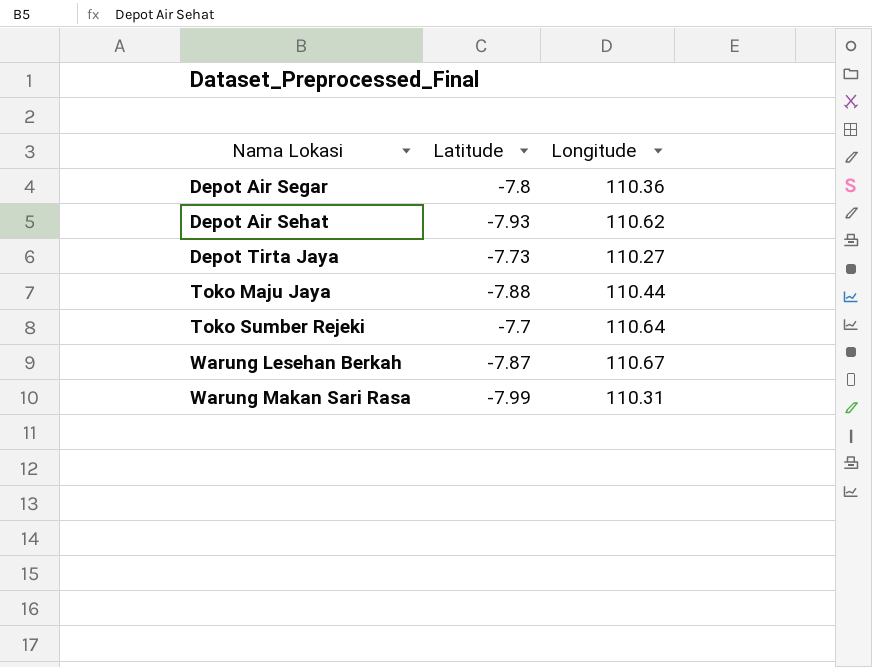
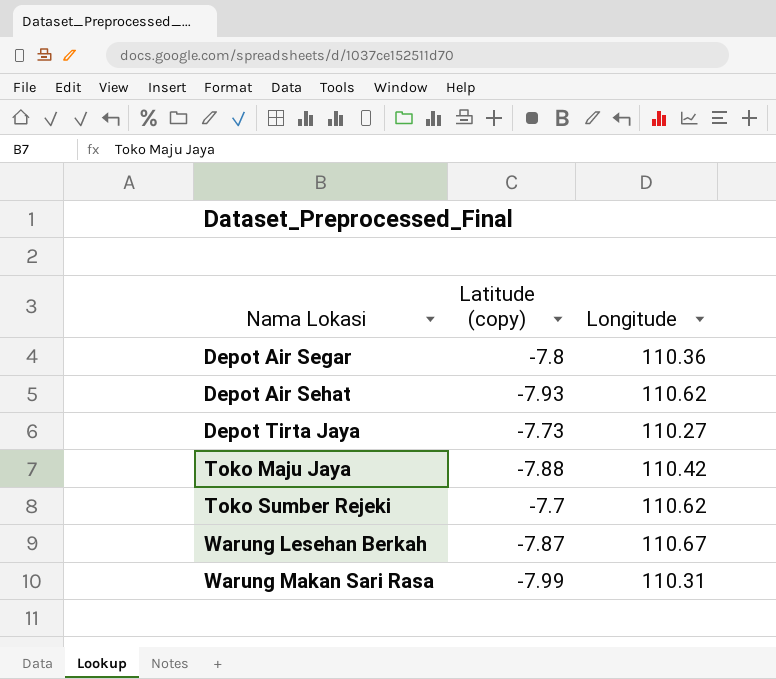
column name: Latitude -> Latitude (copy)
Toko Maju Jaya | Longitude: 110.44 -> 110.42
Toko Sumber Rejeki | Longitude: 110.64 -> 110.62

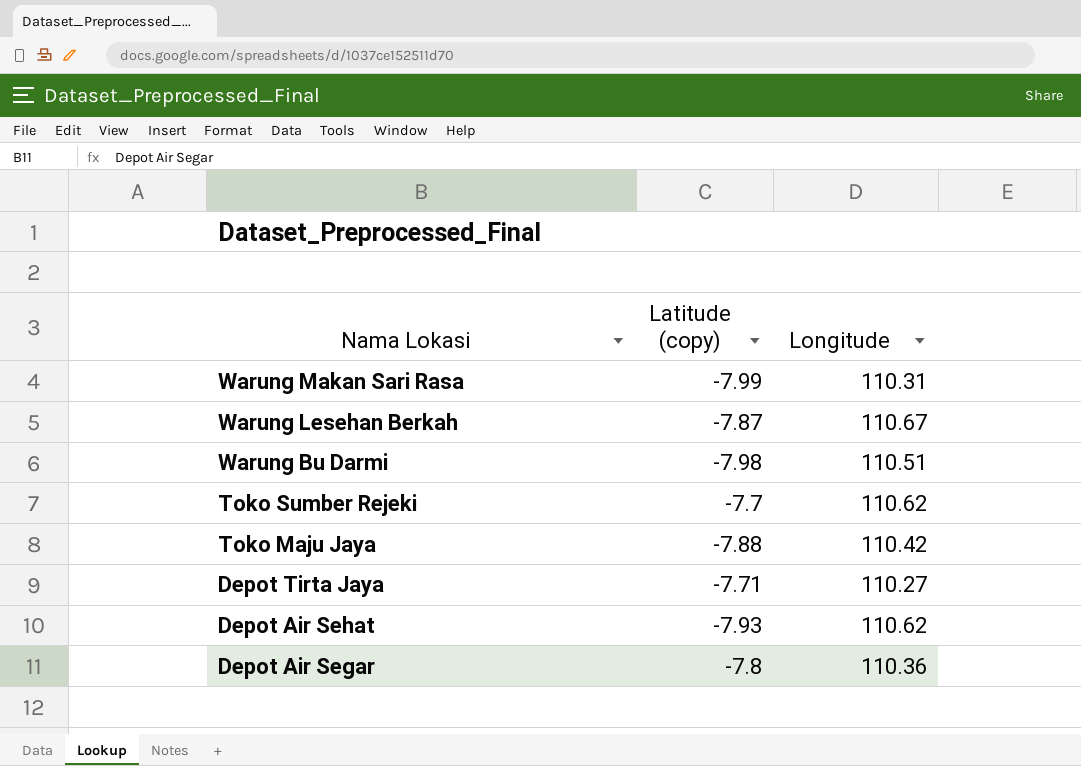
row order: Nama Lokasi ascending -> Nama Lokasi descending
row Warung Bu Darmi: none -> -7.98 | 110.51
Depot Tirta Jaya | Latitude (copy): -7.73 -> -7.71

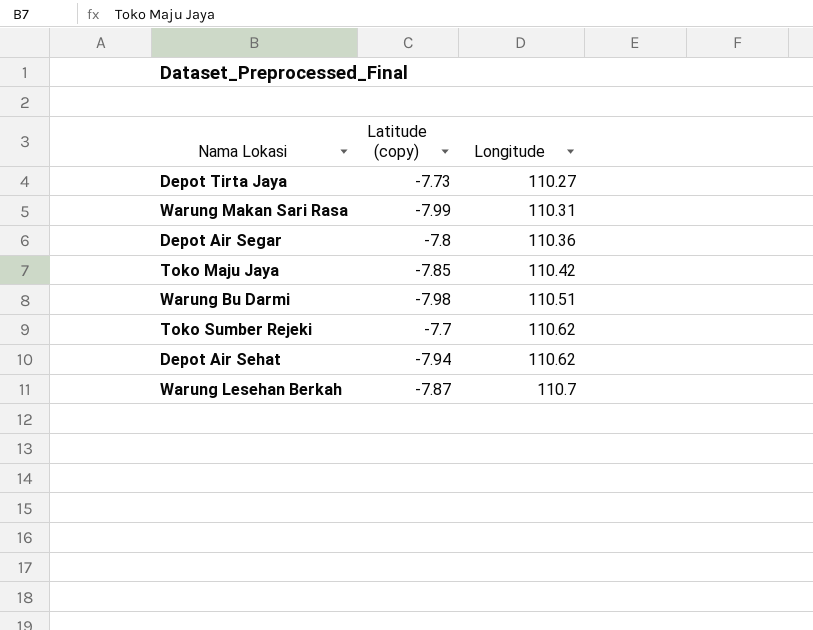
row order: Nama Lokasi descending -> Longitude ascending
Depot Tirta Jaya | Latitude (copy): -7.71 -> -7.73
Toko Maju Jaya | Latitude (copy): -7.88 -> -7.85
Depot Air Sehat | Latitude (copy): -7.93 -> -7.94
Warung Lesehan Berkah | Longitude: 110.67 -> 110.7

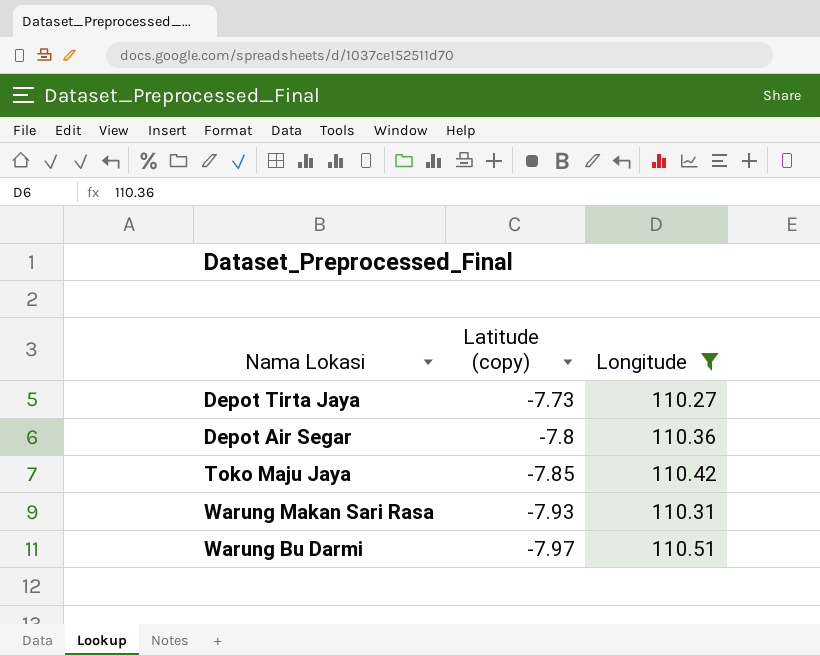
filter: none -> Longitude <= 110.51
row order: Longitude ascending -> Latitude (copy) descending
Warung Makan Sari Rasa | Latitude (copy): -7.99 -> -7.93
Warung Bu Darmi | Latitude (copy): -7.98 -> -7.97

